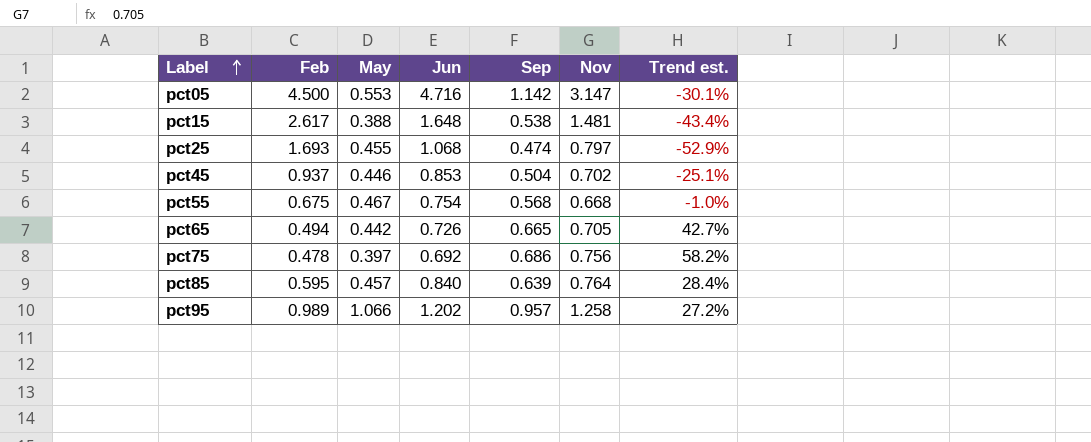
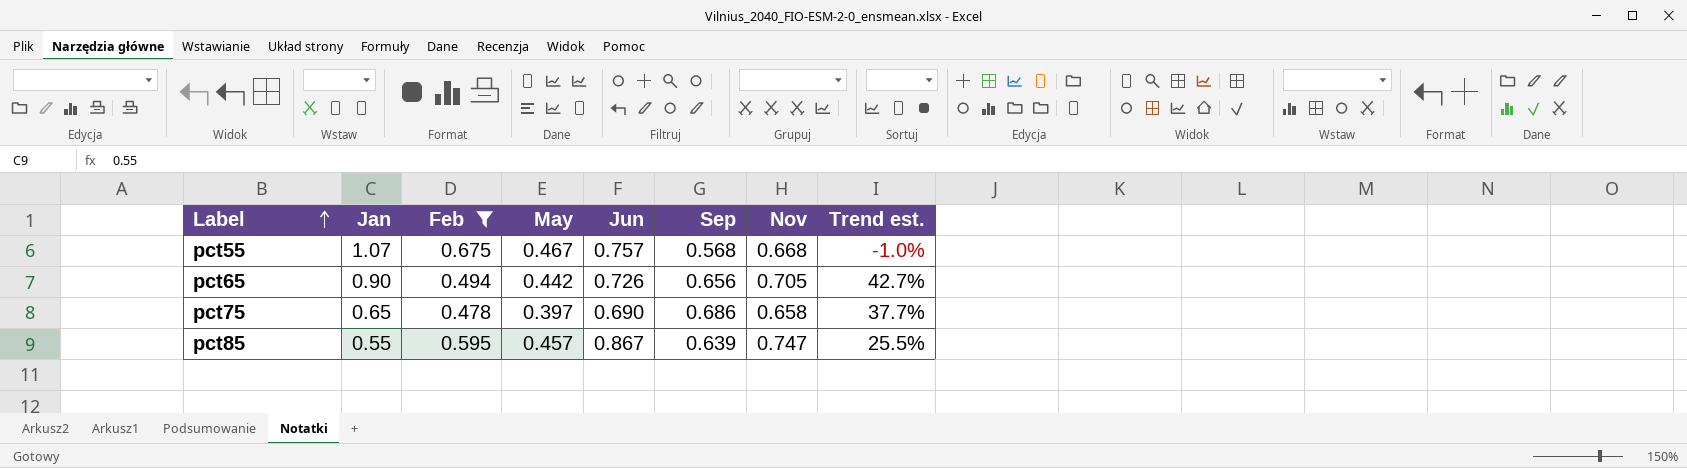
filter: none -> Feb <= 0.675
column Jan | position: none -> 2
pct55 | Jun: 0.754 -> 0.757
pct65 | Sep: 0.665 -> 0.656
pct75 | Jun: 0.692 -> 0.690
pct75 | Nov: 0.756 -> 0.658
pct75 | Trend est.: 58.2% -> 37.7%
pct85 | Jun: 0.840 -> 0.867
pct85 | Nov: 0.764 -> 0.747
pct85 | Trend est.: 28.4% -> 25.5%

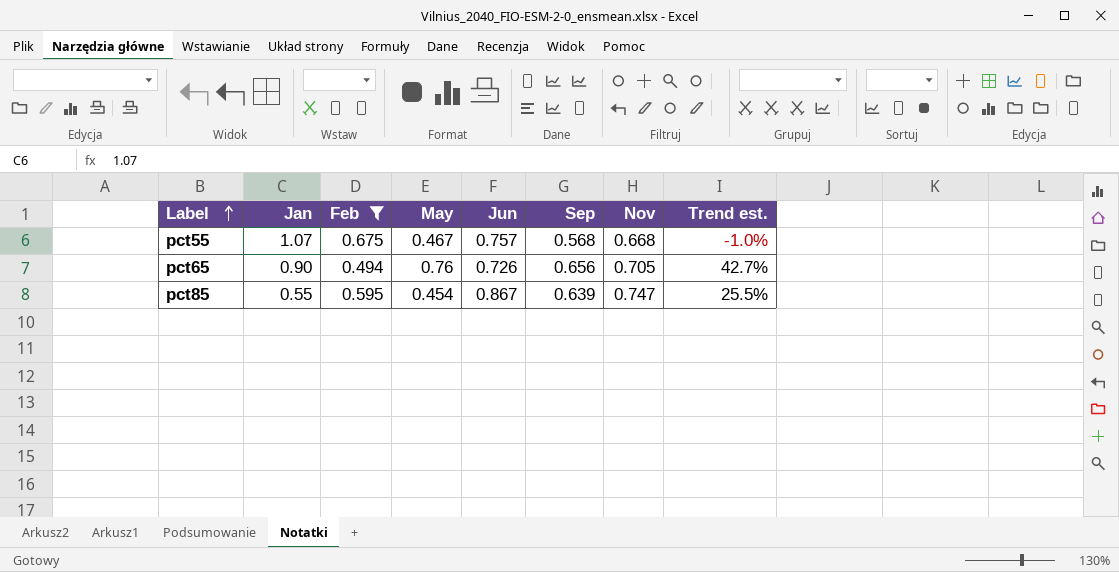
row pct75: 0.65 | 0.478 | 0.397 | 0.690 | 0.686 | 0.658 | 37.7% -> none
pct65 | May: 0.442 -> 0.76
pct85 | May: 0.457 -> 0.454

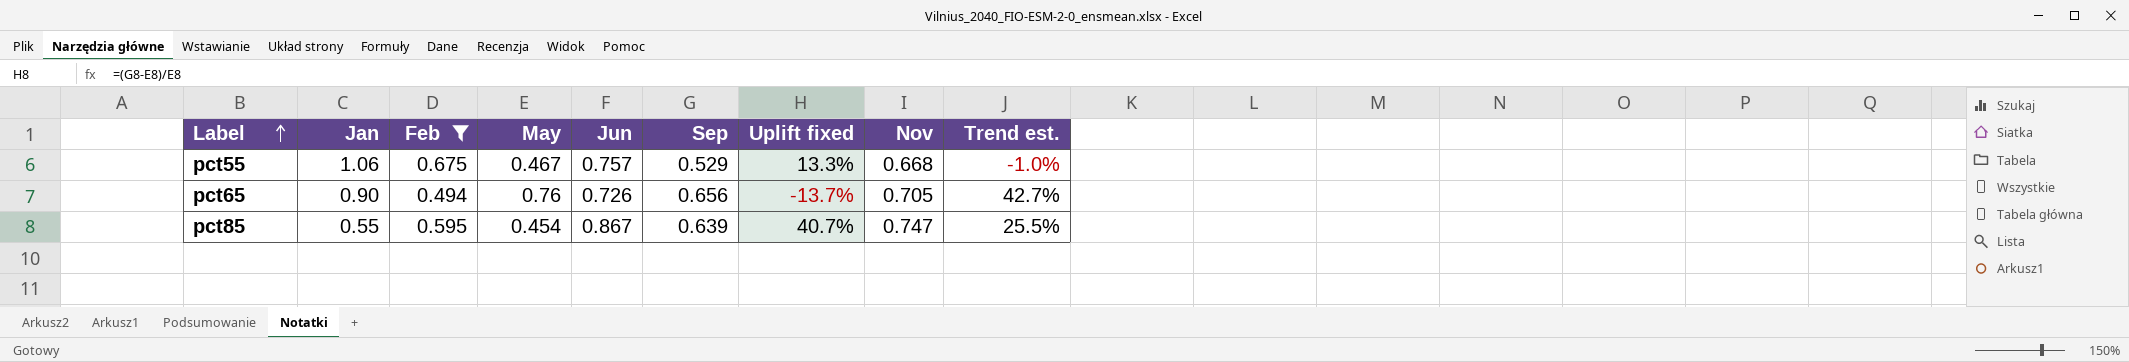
column Uplift fixed | formula: none -> ([Sep] - [May]) / [May]
pct55 | Jan: 1.07 -> 1.06
pct55 | Sep: 0.568 -> 0.529

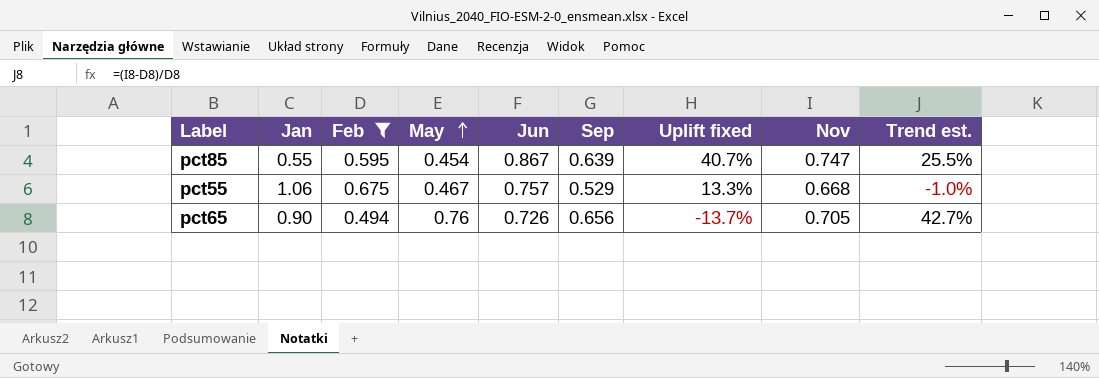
row order: Label ascending -> May ascending

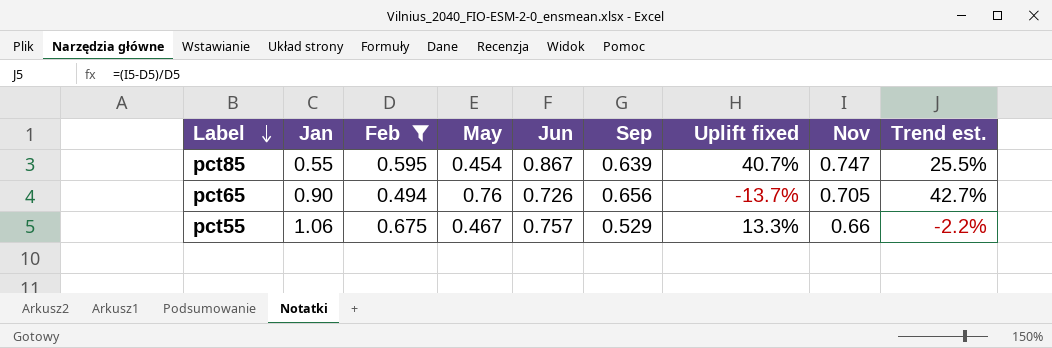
row order: May ascending -> Label descending
pct55 | Nov: 0.668 -> 0.66
pct55 | Trend est.: -1.0% -> -2.2%

